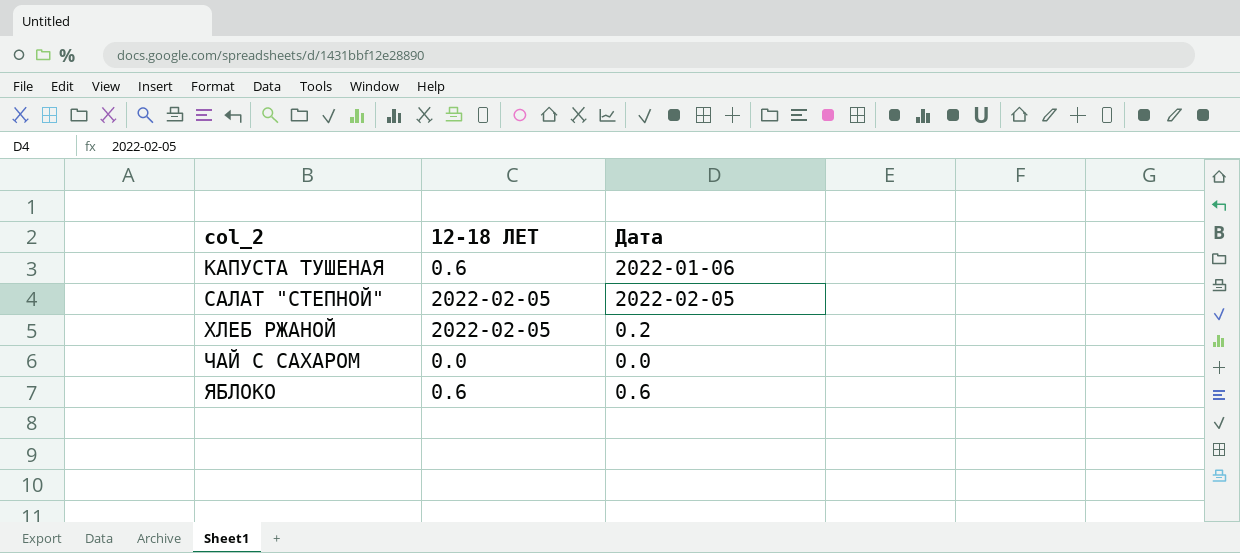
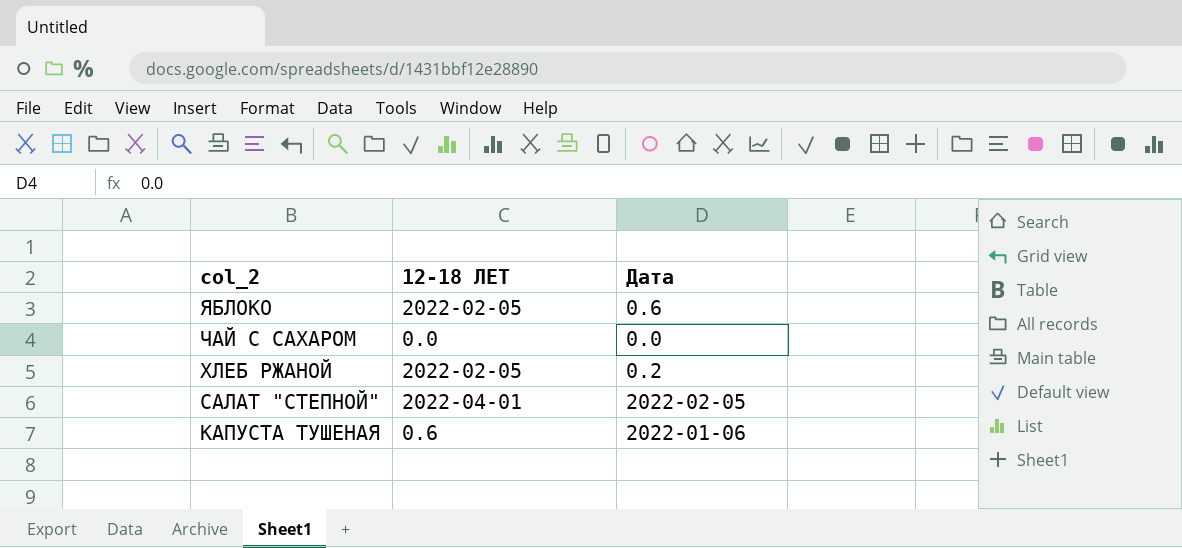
row order: col_2 ascending -> col_2 descending
ЯБЛОКО | 12-18 ЛЕТ: 0.6 -> 2022-02-05
САЛАТ "СТЕПНОЙ" | 12-18 ЛЕТ: 2022-02-05 -> 2022-04-01

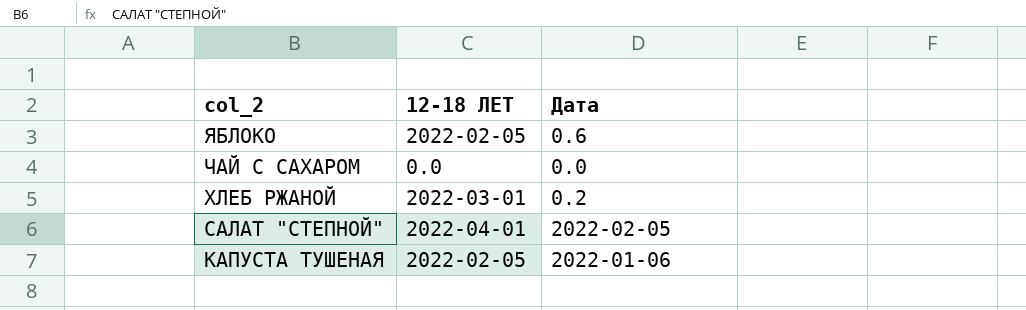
ХЛЕБ РЖАНОЙ | 12-18 ЛЕТ: 2022-02-05 -> 2022-03-01
КАПУСТА ТУШЕНАЯ | 12-18 ЛЕТ: 0.6 -> 2022-02-05

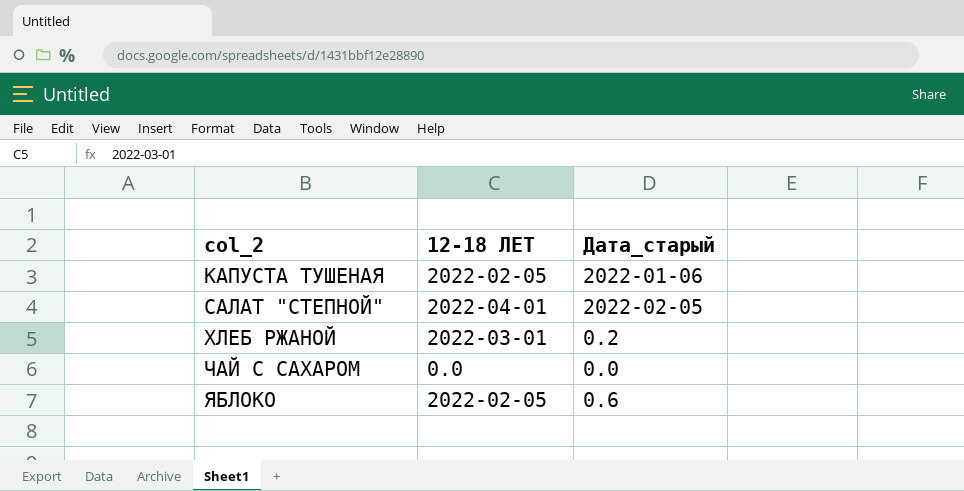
row order: col_2 descending -> col_2 ascending
column name: Дата -> Дата_старый

